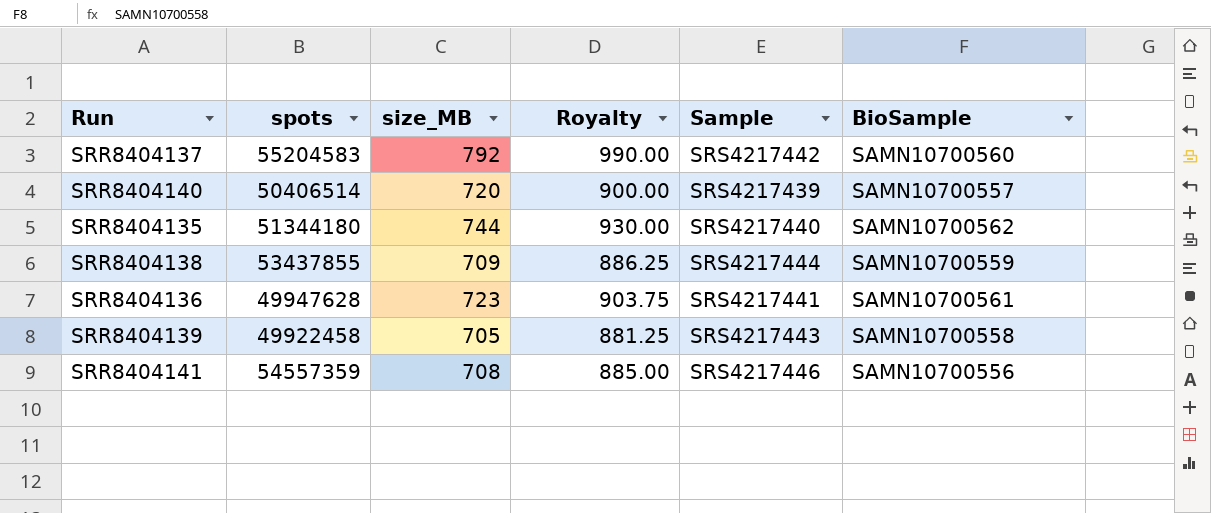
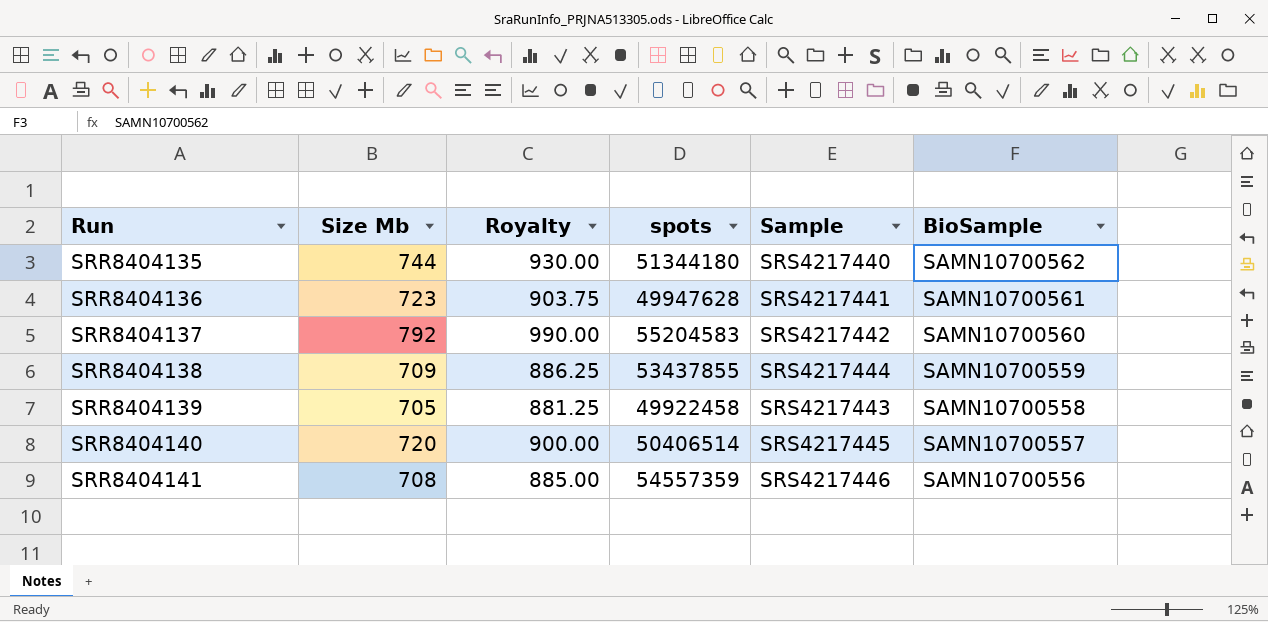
row order: none -> Run ascending
column name: size_MB -> Size Mb
column spots | position: 2 -> 4
SRR8404140 | Sample: SRS4217439 -> SRS4217445

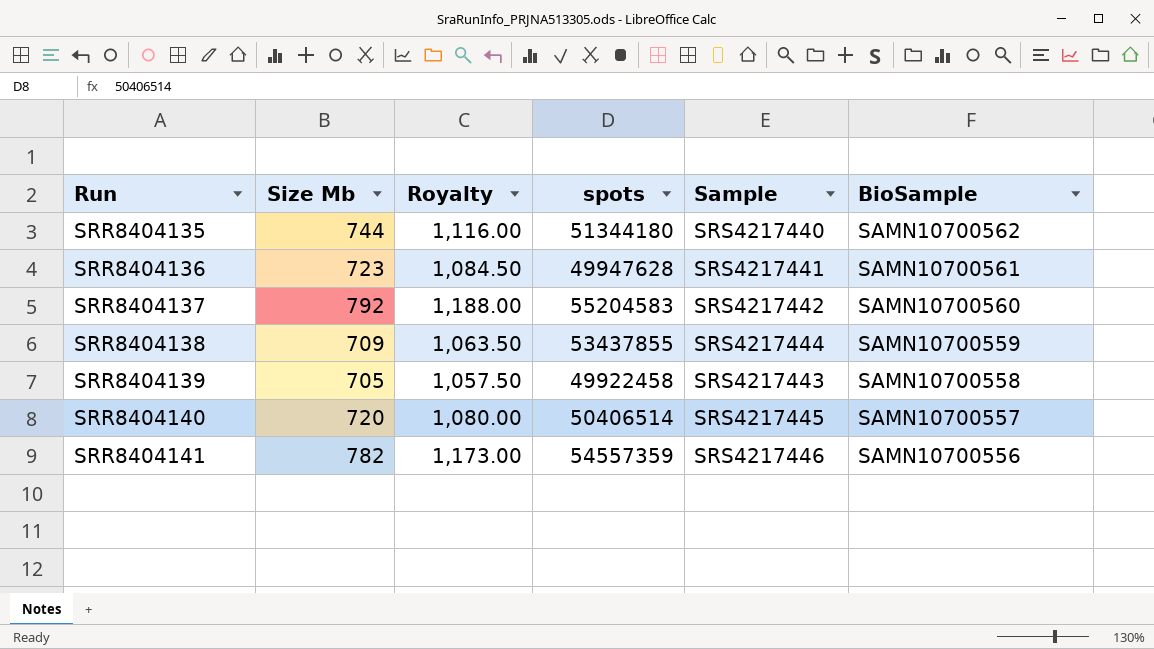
column Royalty | formula: [Size Mb] * 1.25 -> [Size Mb] * 1.5
SRR8404141 | Size Mb: 708 -> 782

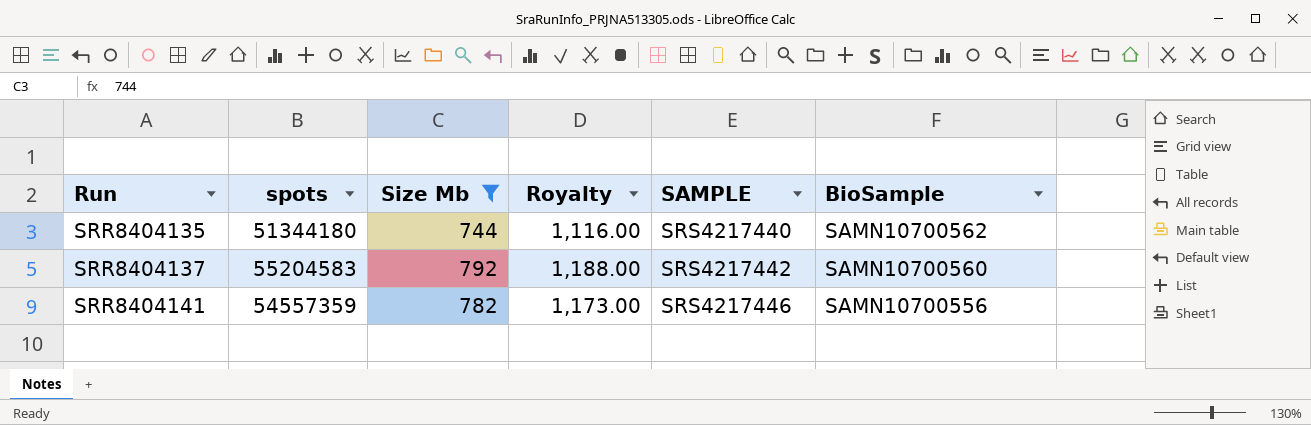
filter: none -> Size Mb >= 744
column spots | position: 4 -> 2
column name: Sample -> SAMPLE

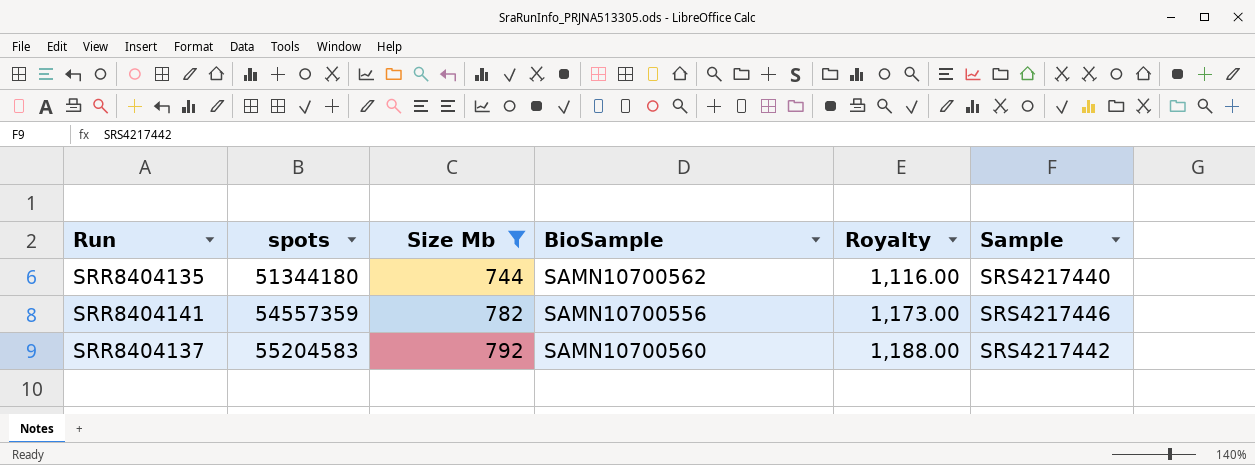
row order: Run ascending -> spots ascending
column BioSample | position: 6 -> 4
column name: SAMPLE -> Sample

